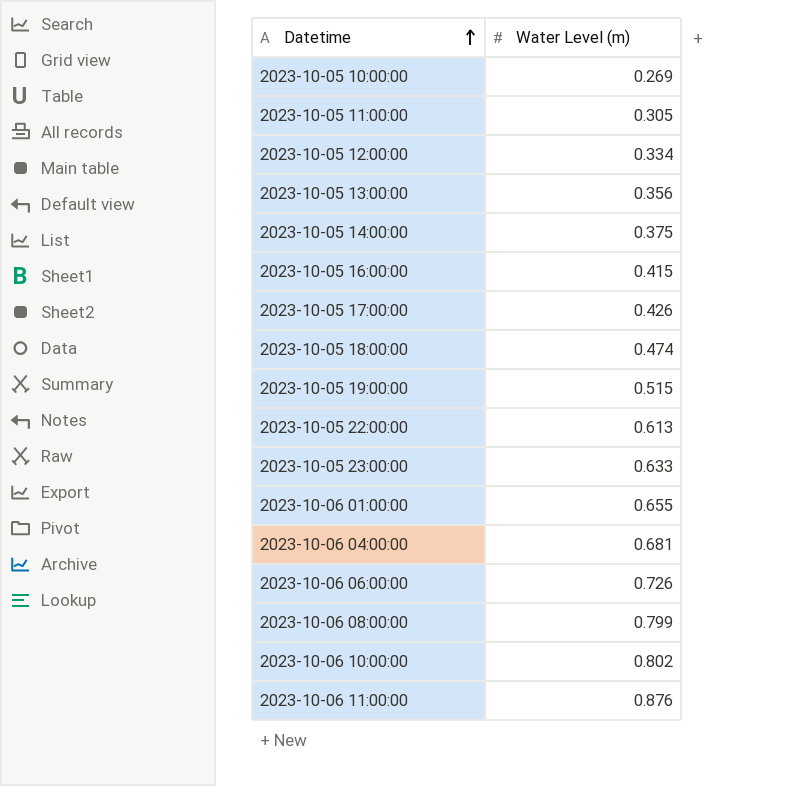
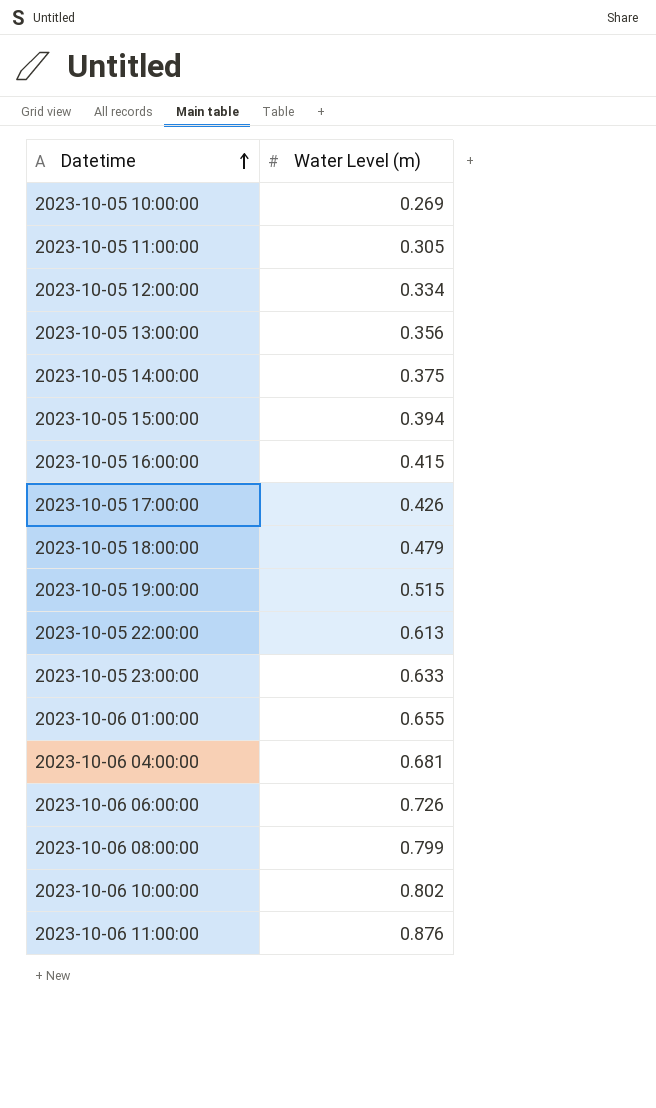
row 2023-10-05 15:00:00: none -> 0.394
2023-10-05 18:00:00 | Water Level (m): 0.474 -> 0.479

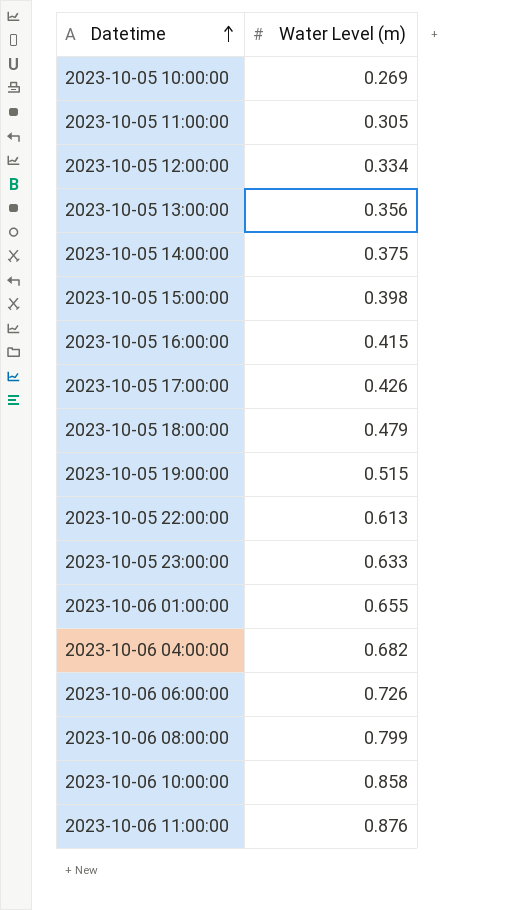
2023-10-05 15:00:00 | Water Level (m): 0.394 -> 0.398
2023-10-06 04:00:00 | Water Level (m): 0.681 -> 0.682
2023-10-06 10:00:00 | Water Level (m): 0.802 -> 0.858

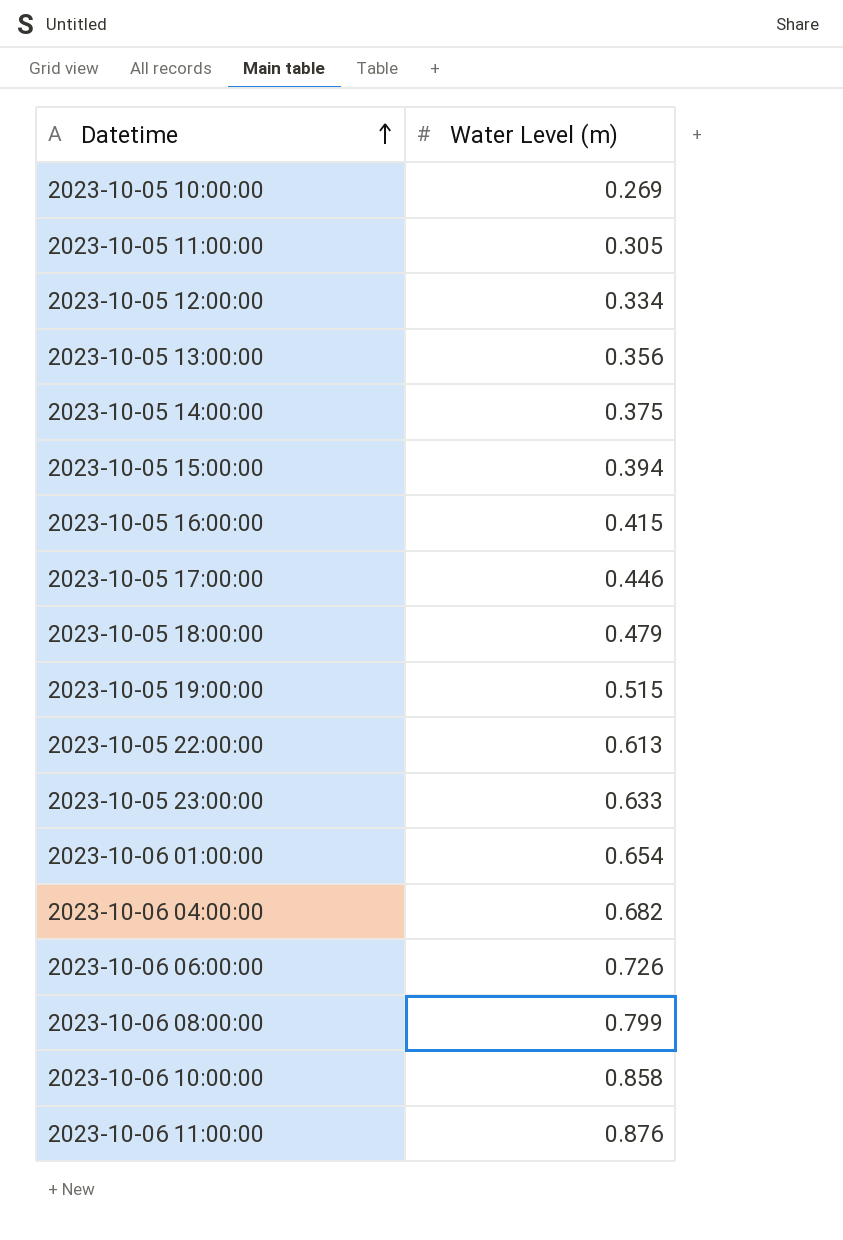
2023-10-05 15:00:00 | Water Level (m): 0.398 -> 0.394
2023-10-05 17:00:00 | Water Level (m): 0.426 -> 0.446
2023-10-06 01:00:00 | Water Level (m): 0.655 -> 0.654

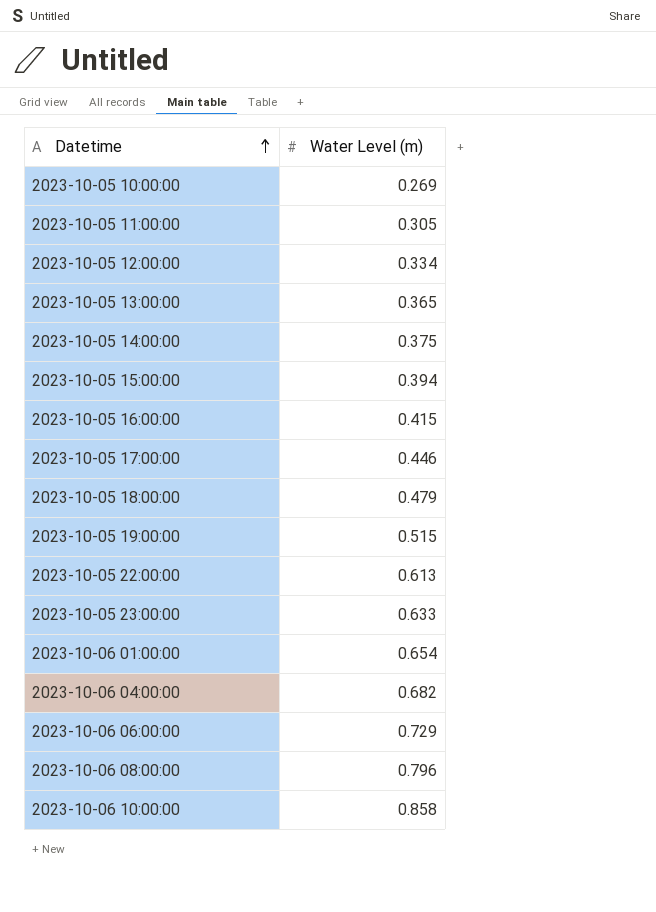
row 2023-10-06 11:00:00: 0.876 -> none
2023-10-05 13:00:00 | Water Level (m): 0.356 -> 0.365
2023-10-06 06:00:00 | Water Level (m): 0.726 -> 0.729
2023-10-06 08:00:00 | Water Level (m): 0.799 -> 0.796

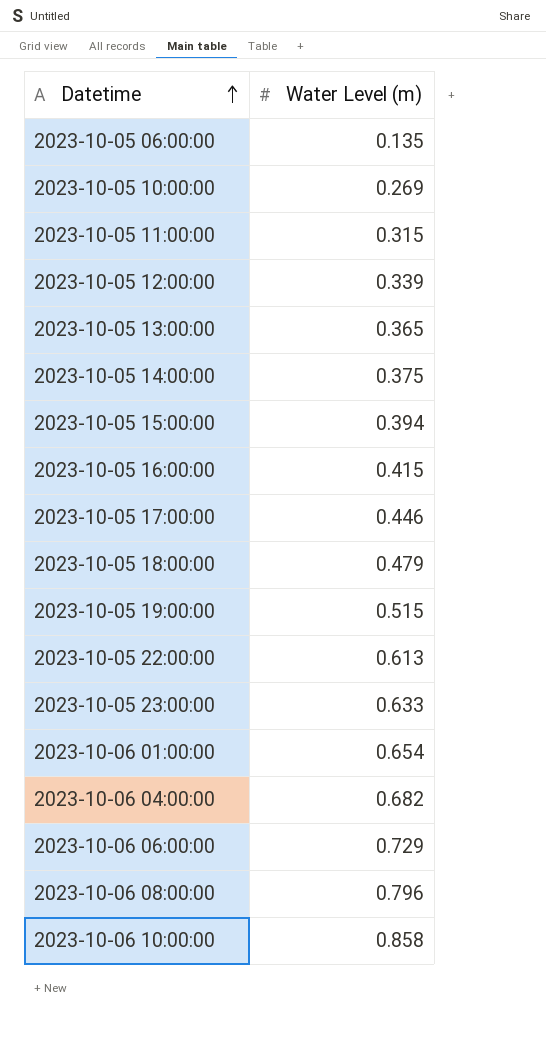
row 2023-10-05 06:00:00: none -> 0.135
2023-10-05 11:00:00 | Water Level (m): 0.305 -> 0.315
2023-10-05 12:00:00 | Water Level (m): 0.334 -> 0.339

